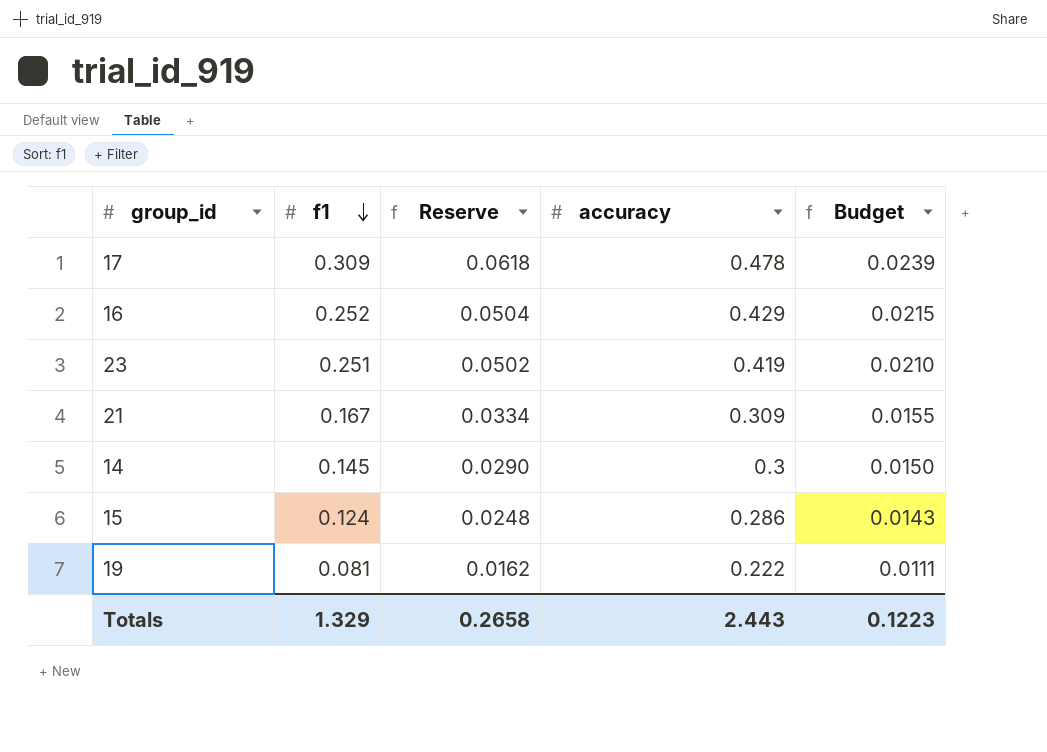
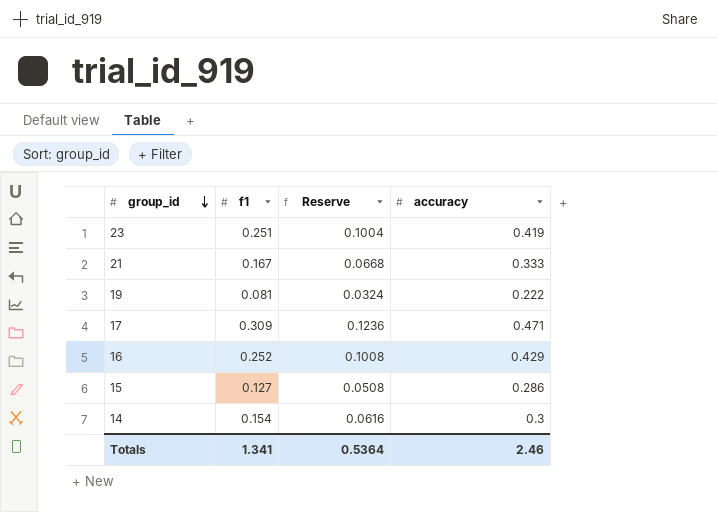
row order: f1 descending -> group_id descending
column Budget | formula: [accuracy] * 0.05 -> none
column Reserve | formula: [f1] * 0.2 -> [f1] * 0.4
21 | accuracy: 0.309 -> 0.333
17 | accuracy: 0.478 -> 0.471
15 | f1: 0.124 -> 0.127
14 | f1: 0.145 -> 0.154
Totals | f1: 1.329 -> 1.341
Totals | Reserve: 0.2658 -> 0.5364
Totals | accuracy: 2.443 -> 2.46

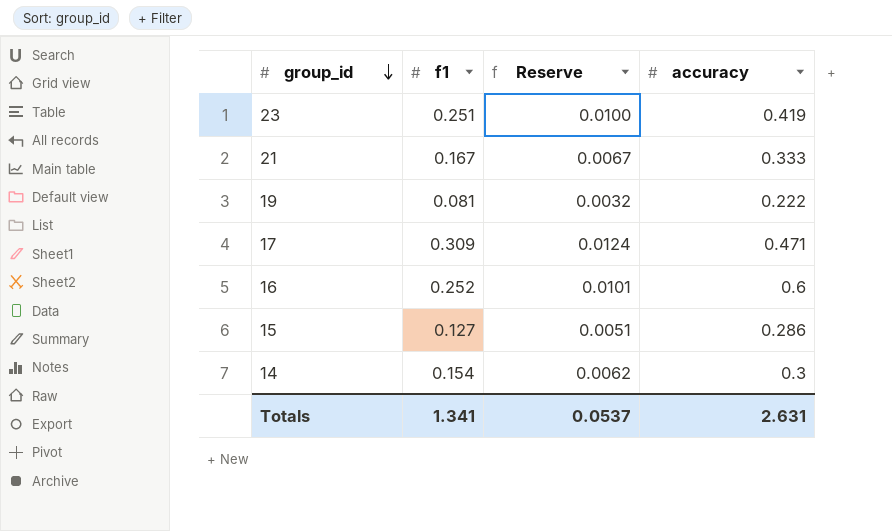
column Reserve | formula: [f1] * 0.4 -> [f1] * 0.04
16 | accuracy: 0.429 -> 0.6
Totals | Reserve: 0.5364 -> 0.0537
Totals | accuracy: 2.46 -> 2.631

